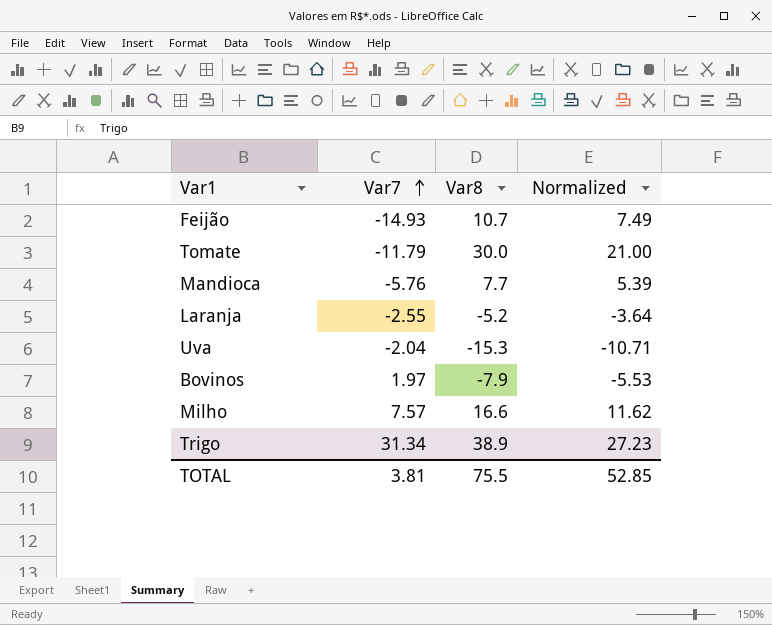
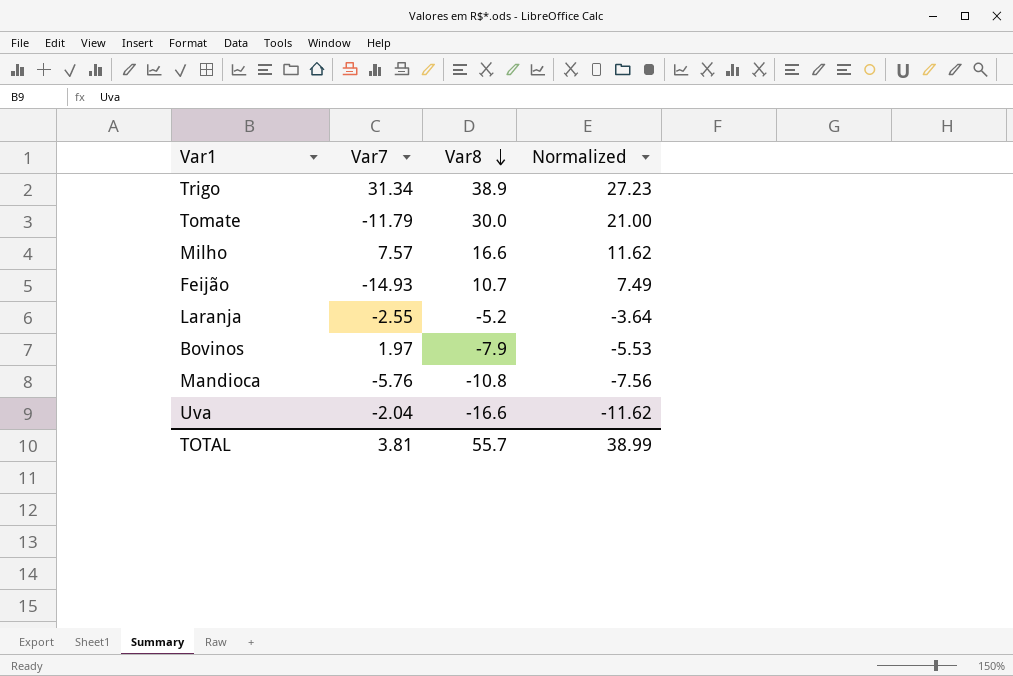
row order: Var7 ascending -> Var8 descending
Mandioca | Var8: 7.7 -> -10.8
Mandioca | Normalized: 5.39 -> -7.56
Uva | Var8: -15.3 -> -16.6
Uva | Normalized: -10.71 -> -11.62
TOTAL | Var8: 75.5 -> 55.7
TOTAL | Normalized: 52.85 -> 38.99

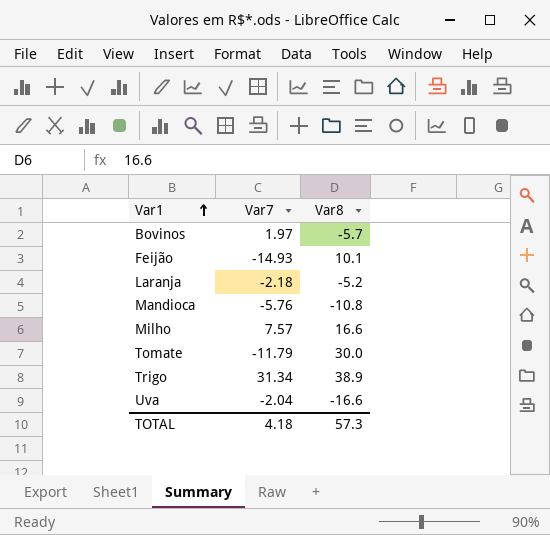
row order: Var8 descending -> Var1 ascending
column Normalized | formula: [Var8] * 0.7 -> none
Bovinos | Var8: -7.9 -> -5.7
Feijão | Var8: 10.7 -> 10.1
Laranja | Var7: -2.55 -> -2.18
TOTAL | Var7: 3.81 -> 4.18
TOTAL | Var8: 55.7 -> 57.3

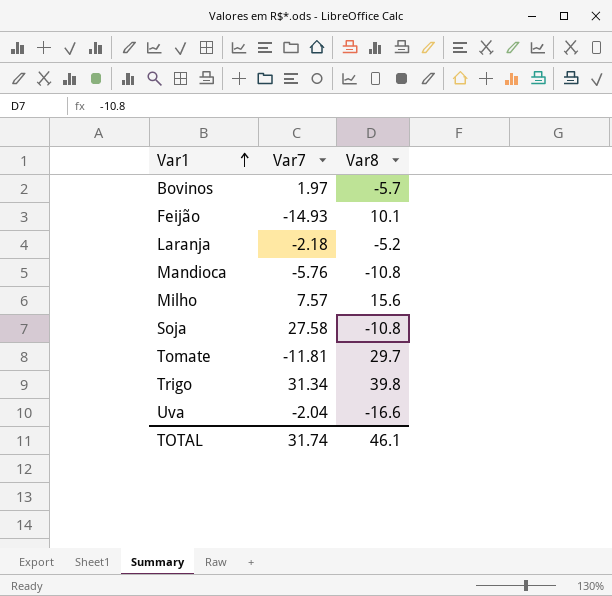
Milho | Var8: 16.6 -> 15.6
row Soja: none -> 27.58 | -10.8
Tomate | Var7: -11.79 -> -11.81
Tomate | Var8: 30.0 -> 29.7
Trigo | Var8: 38.9 -> 39.8
TOTAL | Var7: 4.18 -> 31.74
TOTAL | Var8: 57.3 -> 46.1

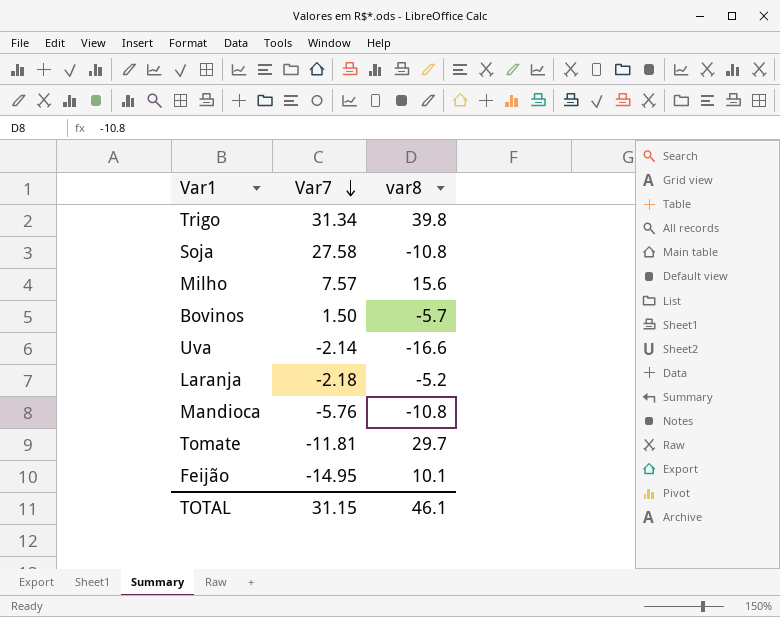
row order: Var1 ascending -> Var7 descending
column name: Var8 -> var8
Bovinos | Var7: 1.97 -> 1.50
Uva | Var7: -2.04 -> -2.14
Feijão | Var7: -14.93 -> -14.95
TOTAL | Var7: 31.74 -> 31.15

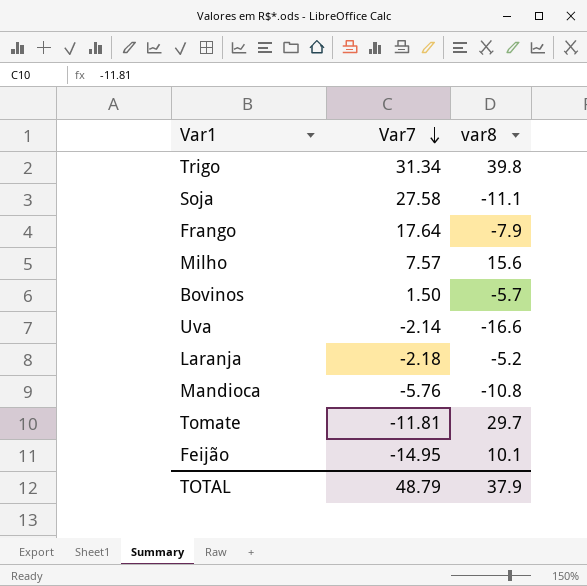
Soja | var8: -10.8 -> -11.1
row Frango: none -> 17.64 | -7.9
TOTAL | Var7: 31.15 -> 48.79
TOTAL | var8: 46.1 -> 37.9

